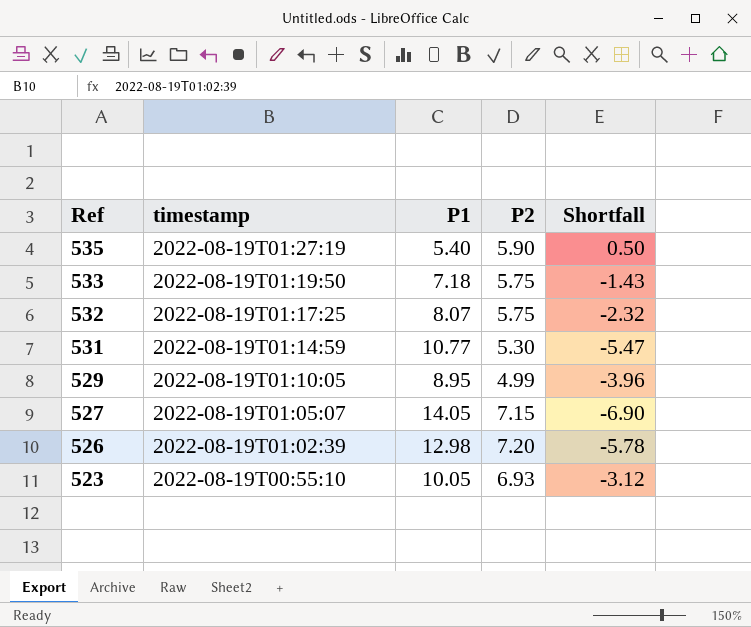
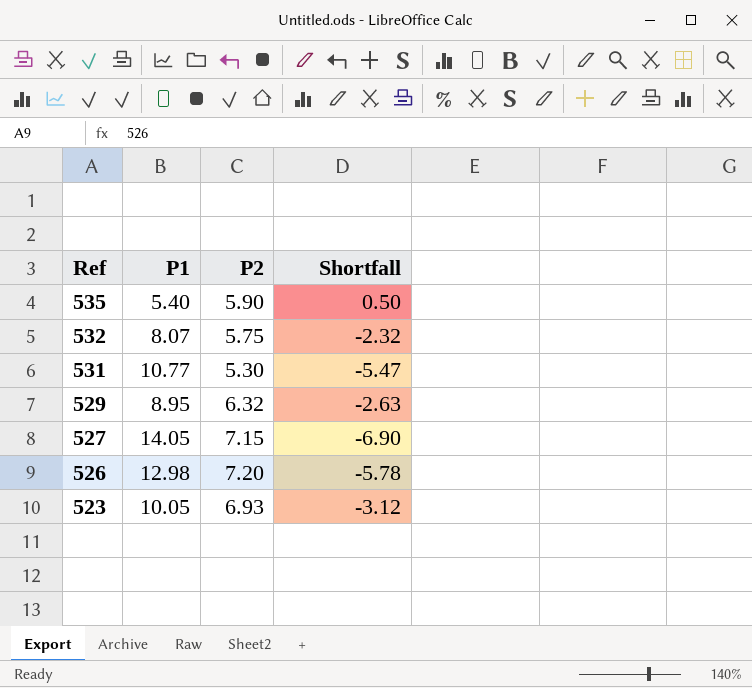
column timestamp | position: 2 -> none
row 533: 2022-08-19T01:19:50 | 7.18 | 5.75 | -1.43 -> none
529 | P2: 4.99 -> 6.32
529 | Shortfall: -3.96 -> -2.63

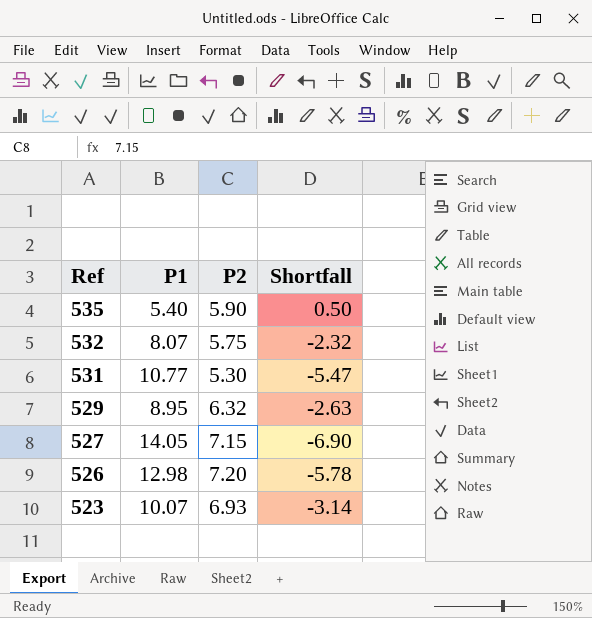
523 | P1: 10.05 -> 10.07
523 | Shortfall: -3.12 -> -3.14

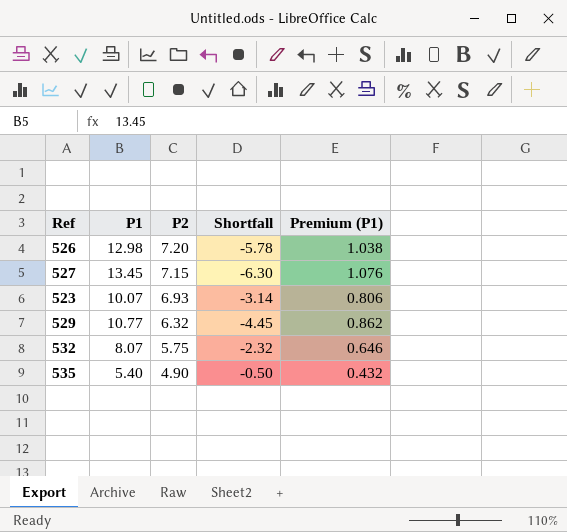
row order: Ref descending -> P2 descending
column Premium (P1) | formula: none -> [P1] * 0.08
row 531: 10.77 | 5.30 | -5.47 -> none
527 | P1: 14.05 -> 13.45
527 | Shortfall: -6.90 -> -6.30
529 | P1: 8.95 -> 10.77
529 | Shortfall: -2.63 -> -4.45
535 | P2: 5.90 -> 4.90
535 | Shortfall: 0.50 -> -0.50

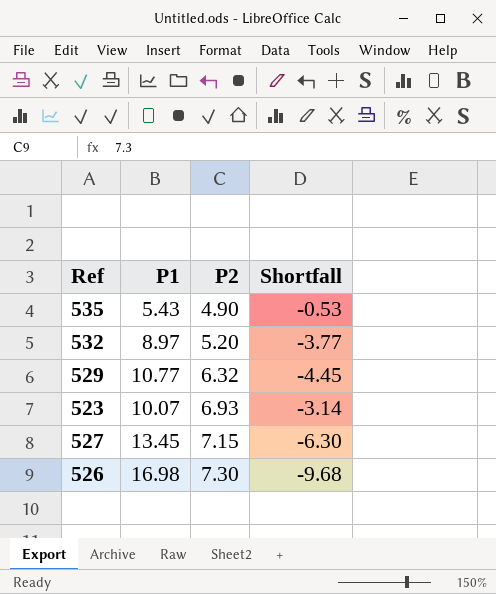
row order: P2 descending -> P2 ascending
column Premium (P1) | formula: [P1] * 0.08 -> none
535 | P1: 5.40 -> 5.43
535 | Shortfall: -0.50 -> -0.53
532 | P1: 8.07 -> 8.97
532 | P2: 5.75 -> 5.20
532 | Shortfall: -2.32 -> -3.77
526 | P1: 12.98 -> 16.98
526 | P2: 7.20 -> 7.30
526 | Shortfall: -5.78 -> -9.68

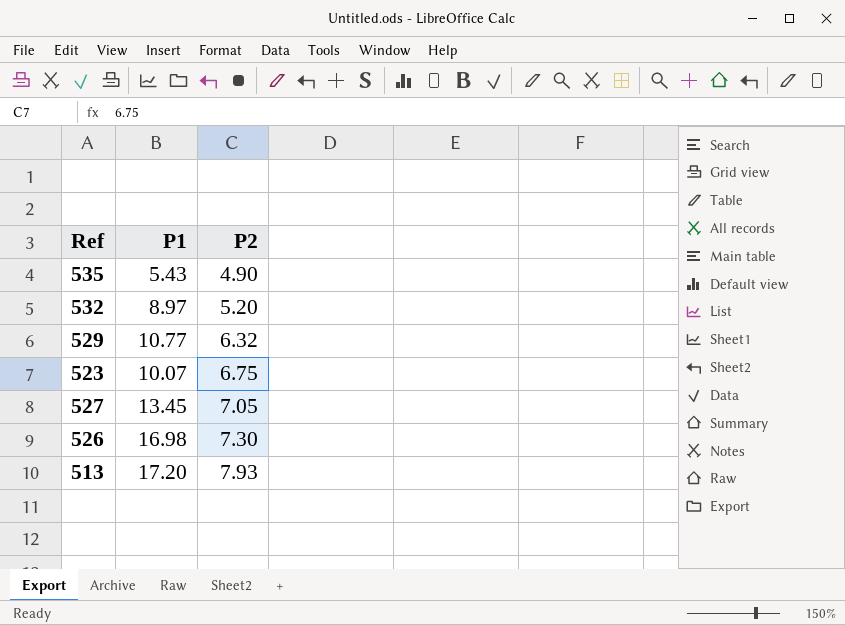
column Shortfall | formula: [P2] - [P1] -> none
523 | P2: 6.93 -> 6.75
527 | P2: 7.15 -> 7.05
row 513: none -> 17.20 | 7.93

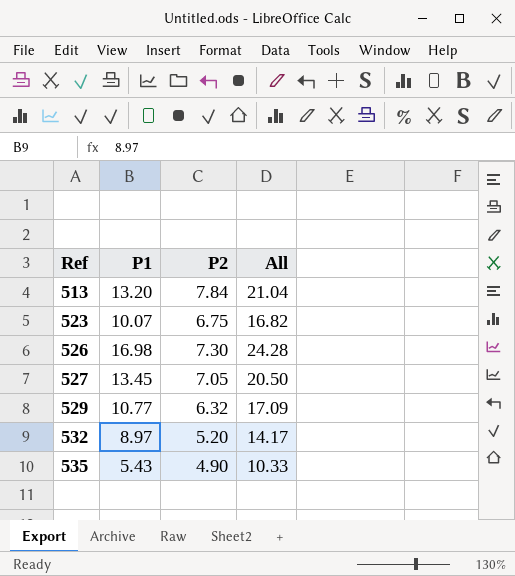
row order: P2 ascending -> Ref ascending
column All | formula: none -> [P1] + [P2]
513 | P1: 17.20 -> 13.20
513 | P2: 7.93 -> 7.84

